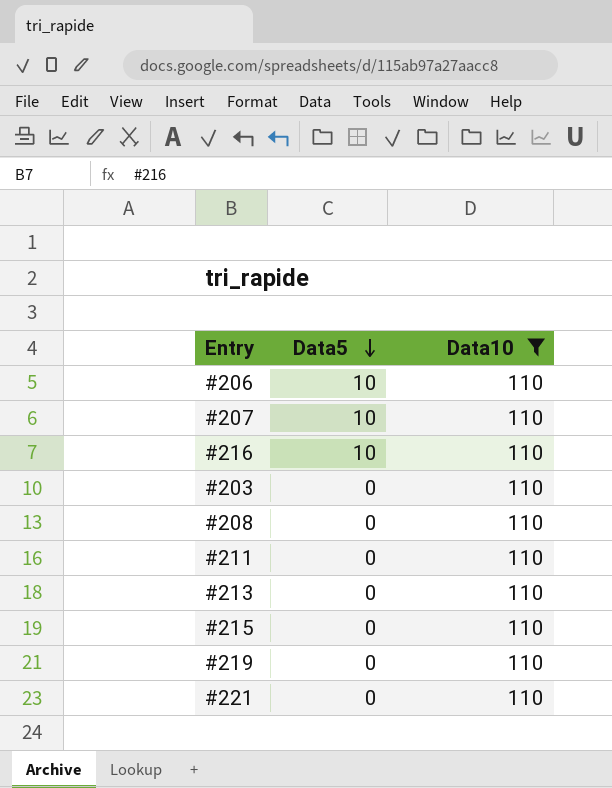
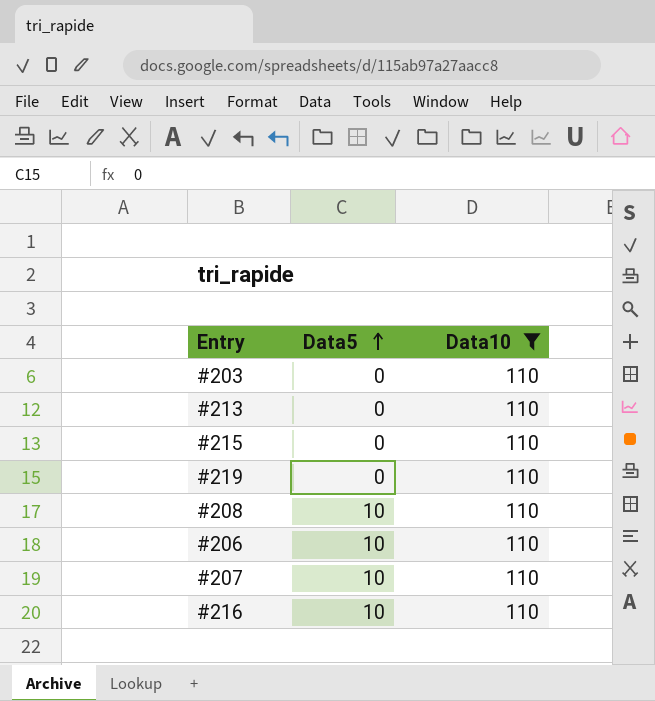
row order: Data5 descending -> Data5 ascending
row #211: 0 | 110 -> none
row #221: 0 | 110 -> none
#208 | Data5: 0 -> 10

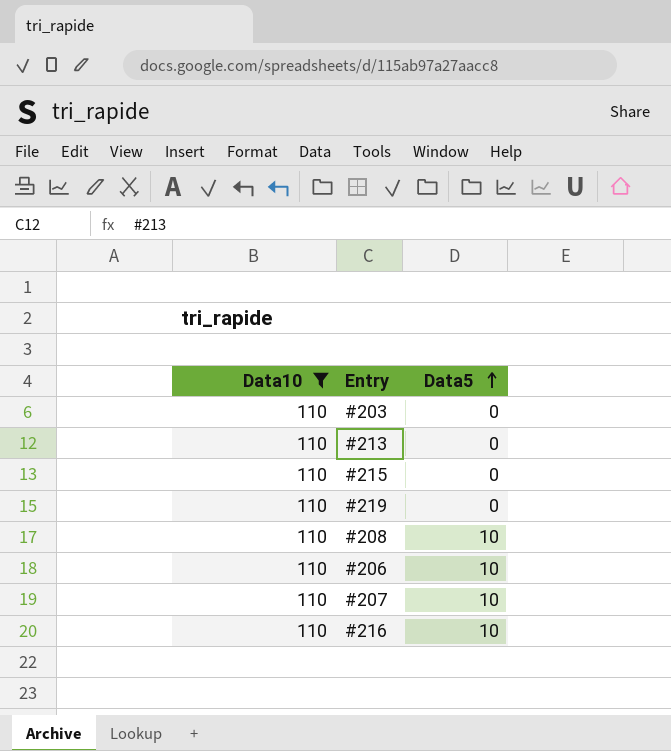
column Data10 | position: 3 -> 1

